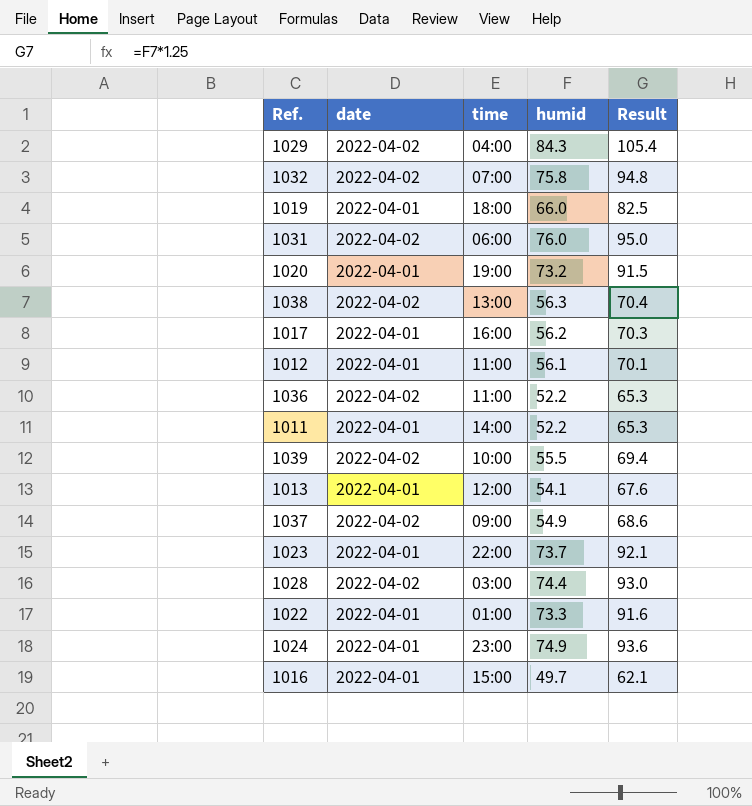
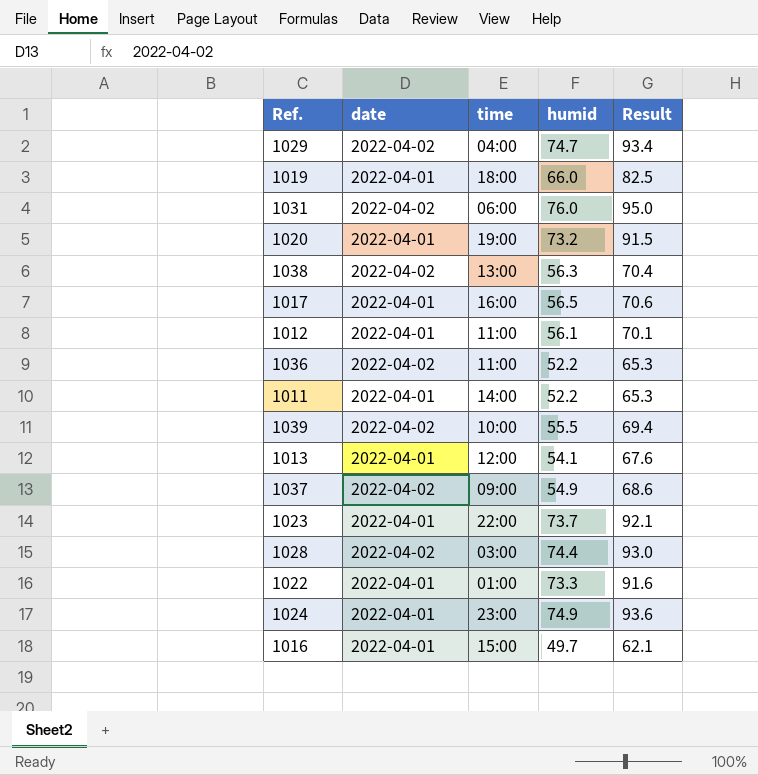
row 1032: 2022-04-02 | 07:00 | 75.8 | 94.8 -> none
1029 | humid: 84.3 -> 74.7
1029 | Result: 105.4 -> 93.4
1017 | humid: 56.2 -> 56.5
1017 | Result: 70.3 -> 70.6

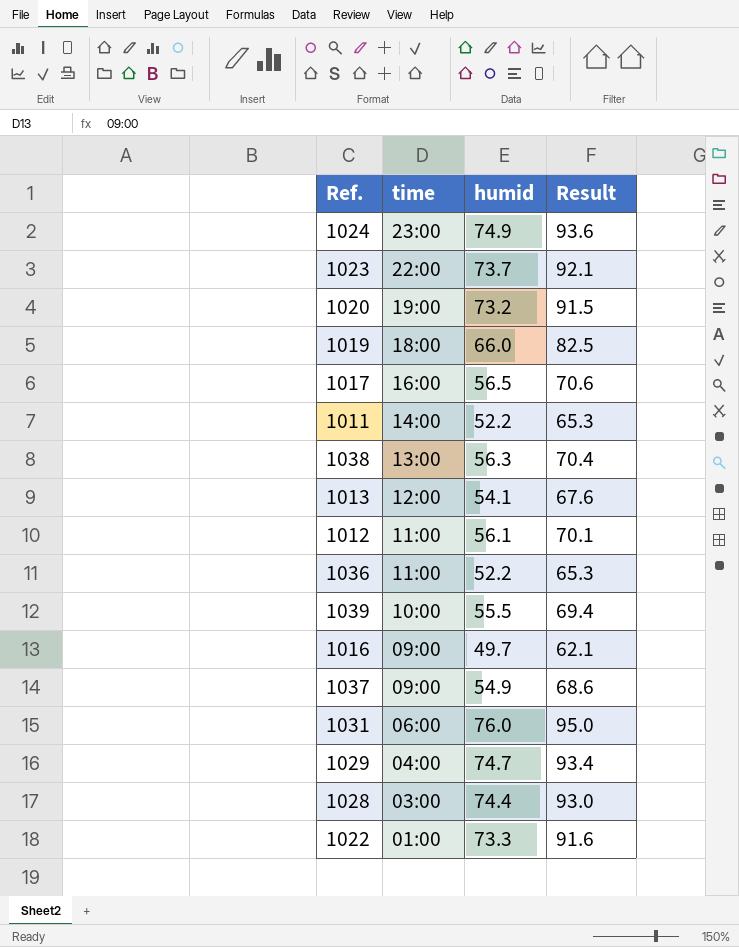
row order: none -> time descending
column date | position: 2 -> none
1016 | time: 15:00 -> 09:00

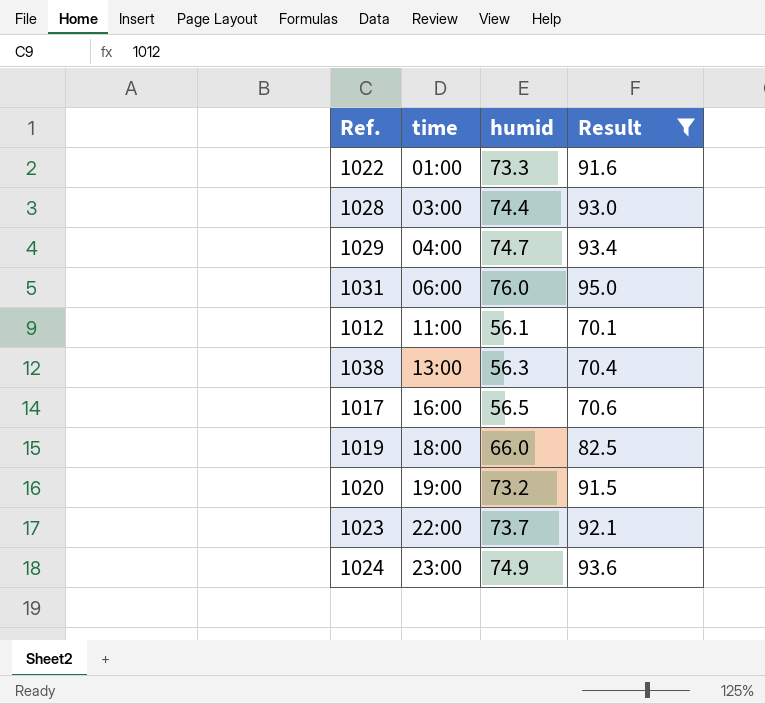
filter: none -> Result >= 70.1
row order: time descending -> time ascending

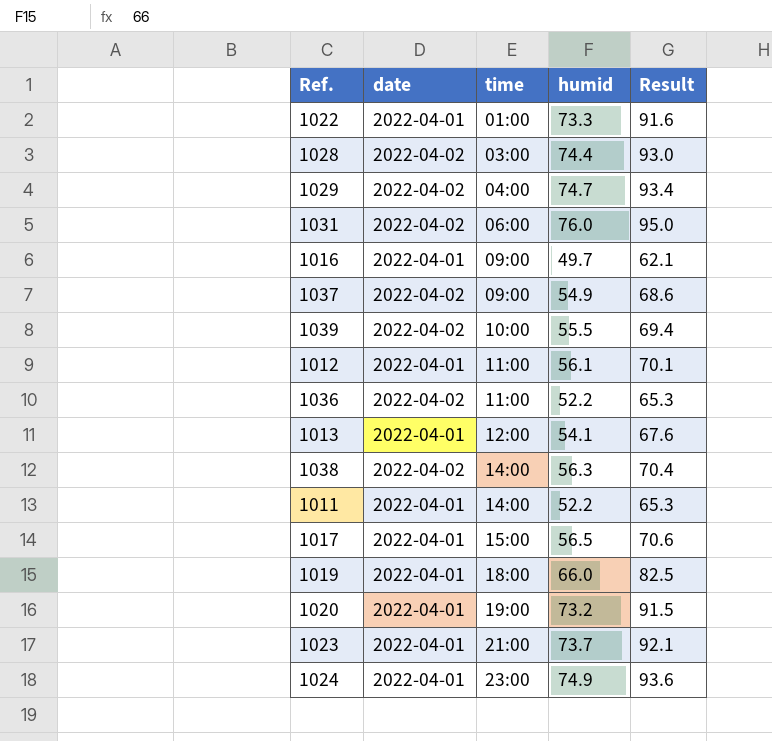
filter: Result >= 70.1 -> none
column date | position: none -> 2
1038 | time: 13:00 -> 14:00
1017 | time: 16:00 -> 15:00
1023 | time: 22:00 -> 21:00

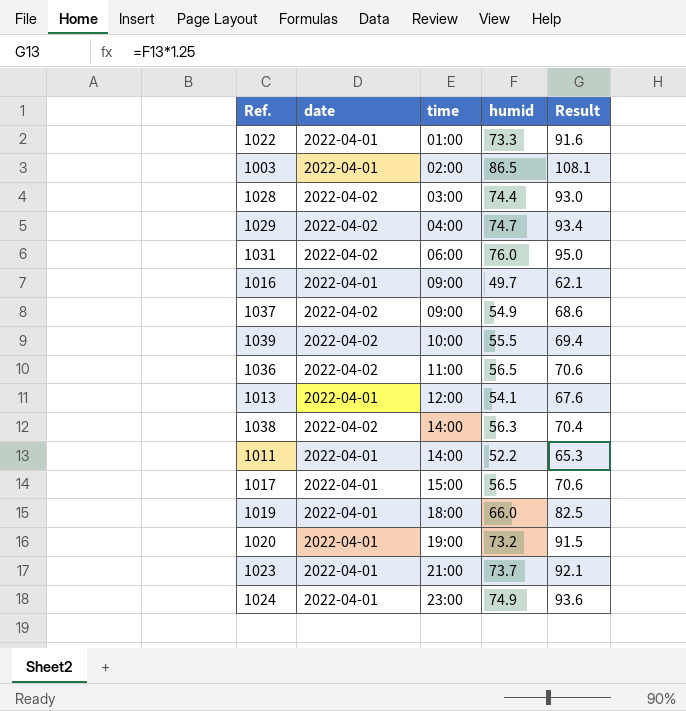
row 1012: 2022-04-01 | 11:00 | 56.1 | 70.1 -> none
row 1003: none -> 2022-04-01 | 02:00 | 86.5 | 108.1
1036 | humid: 52.2 -> 56.5
1036 | Result: 65.3 -> 70.6

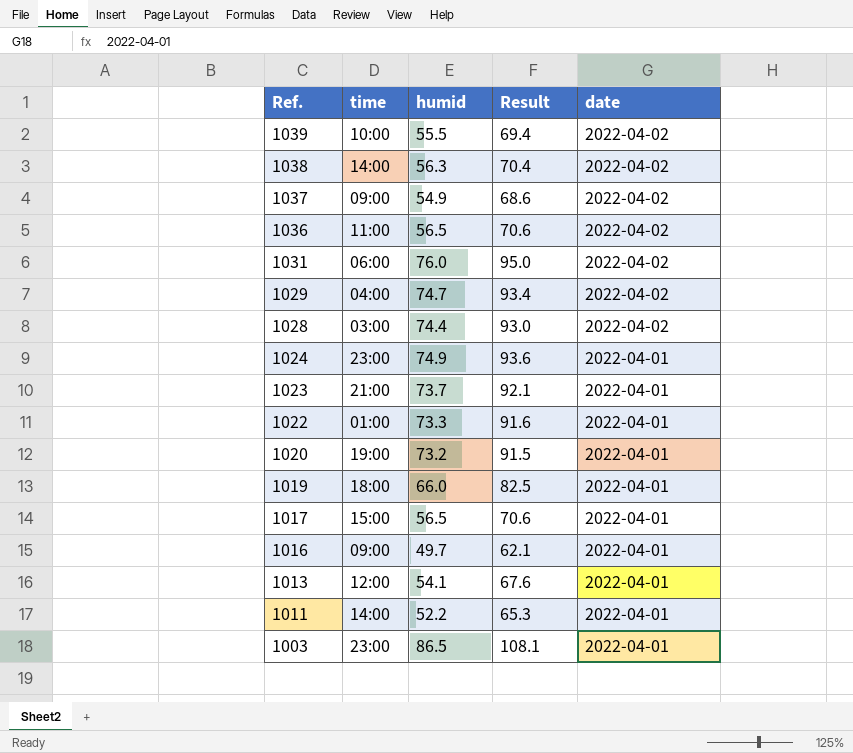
row order: time ascending -> Ref. descending
column date | position: 2 -> 5
1003 | time: 02:00 -> 23:00

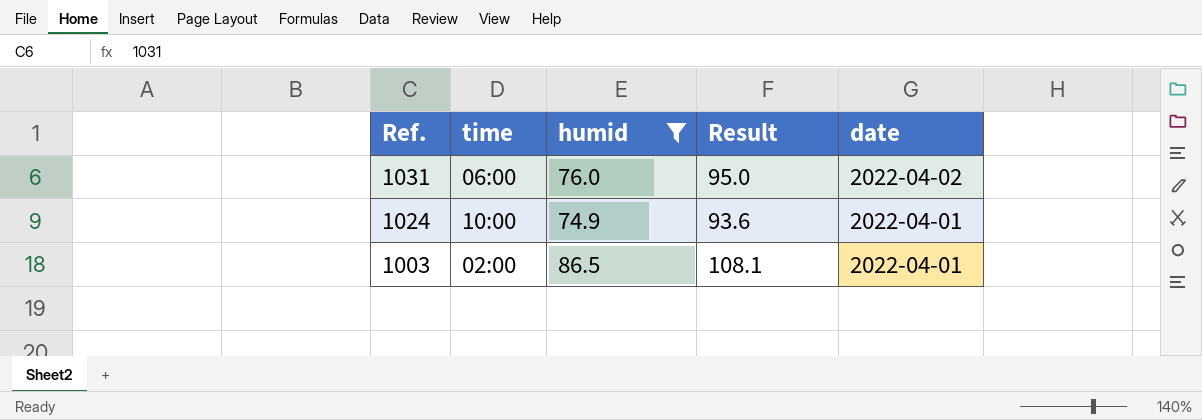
filter: none -> humid >= 74.9
1024 | time: 23:00 -> 10:00
1003 | time: 23:00 -> 02:00

